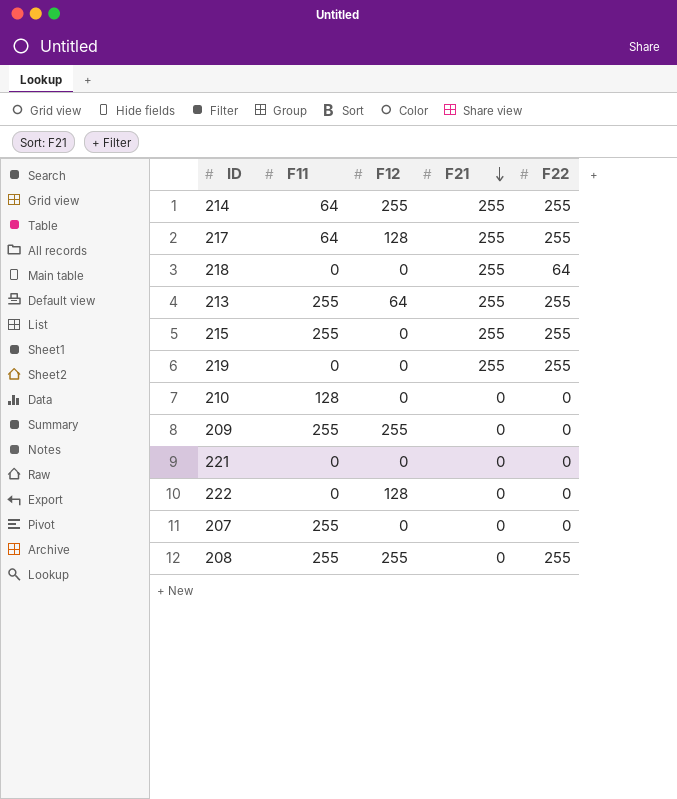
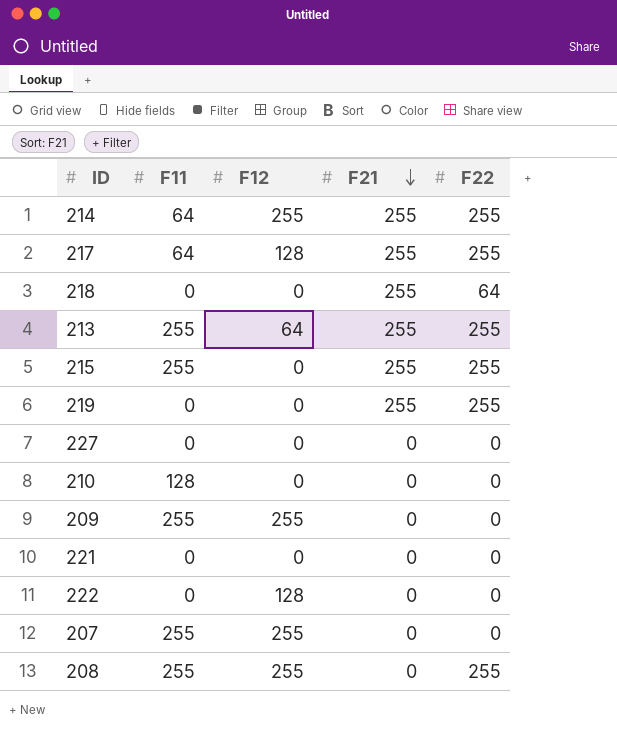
row 227: none -> 0 | 0 | 0 | 0
207 | F12: 0 -> 255

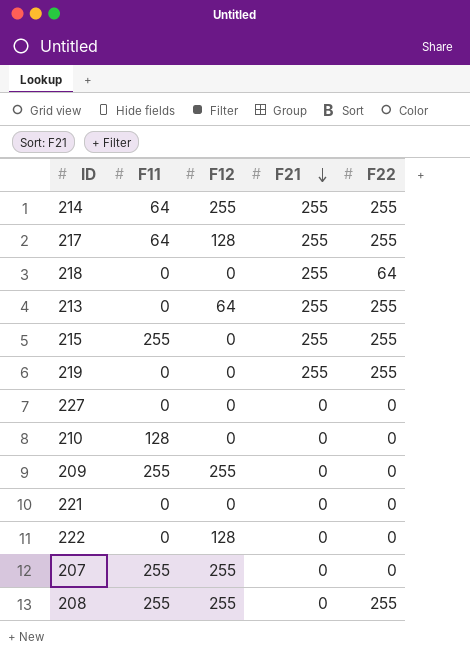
213 | F11: 255 -> 0

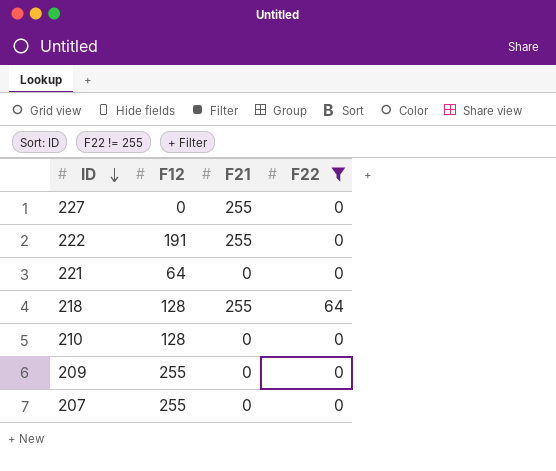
filter: none -> F22 != 255
row order: F21 descending -> ID descending
column F11 | position: 2 -> none
227 | F21: 0 -> 255
222 | F12: 128 -> 191
222 | F21: 0 -> 255
221 | F12: 0 -> 64
218 | F12: 0 -> 128
210 | F12: 0 -> 128

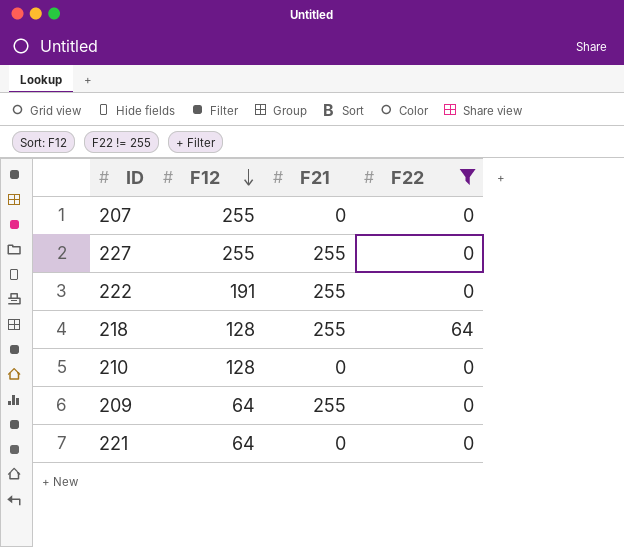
row order: ID descending -> F12 descending
227 | F12: 0 -> 255
209 | F12: 255 -> 64
209 | F21: 0 -> 255

